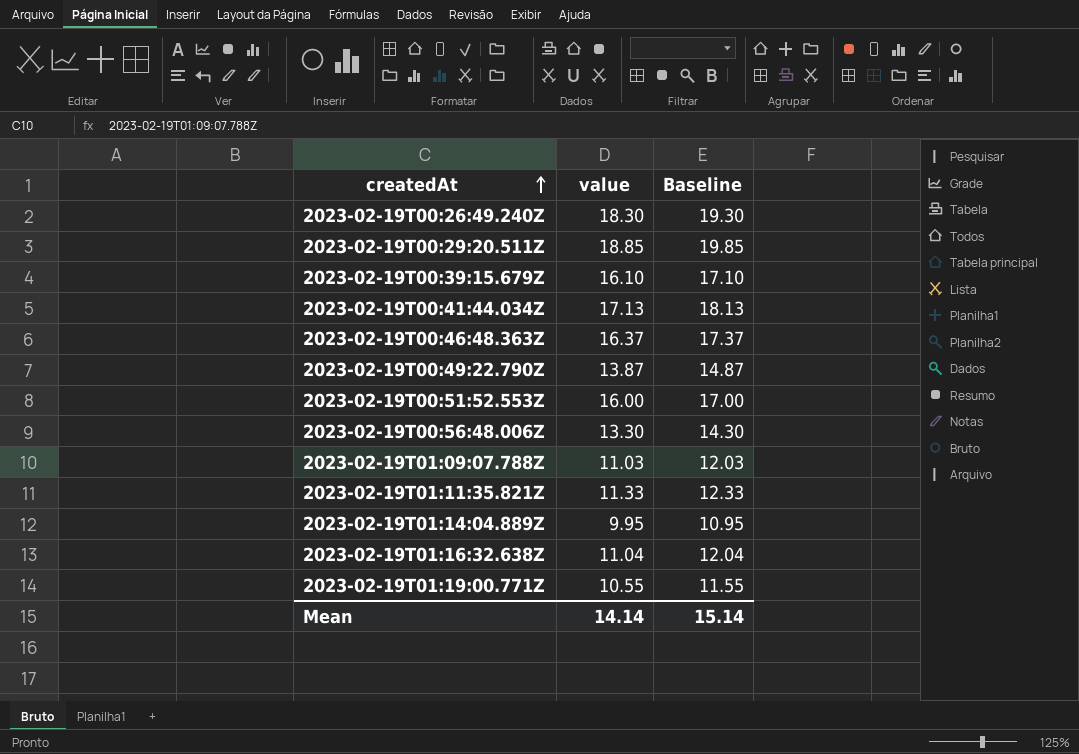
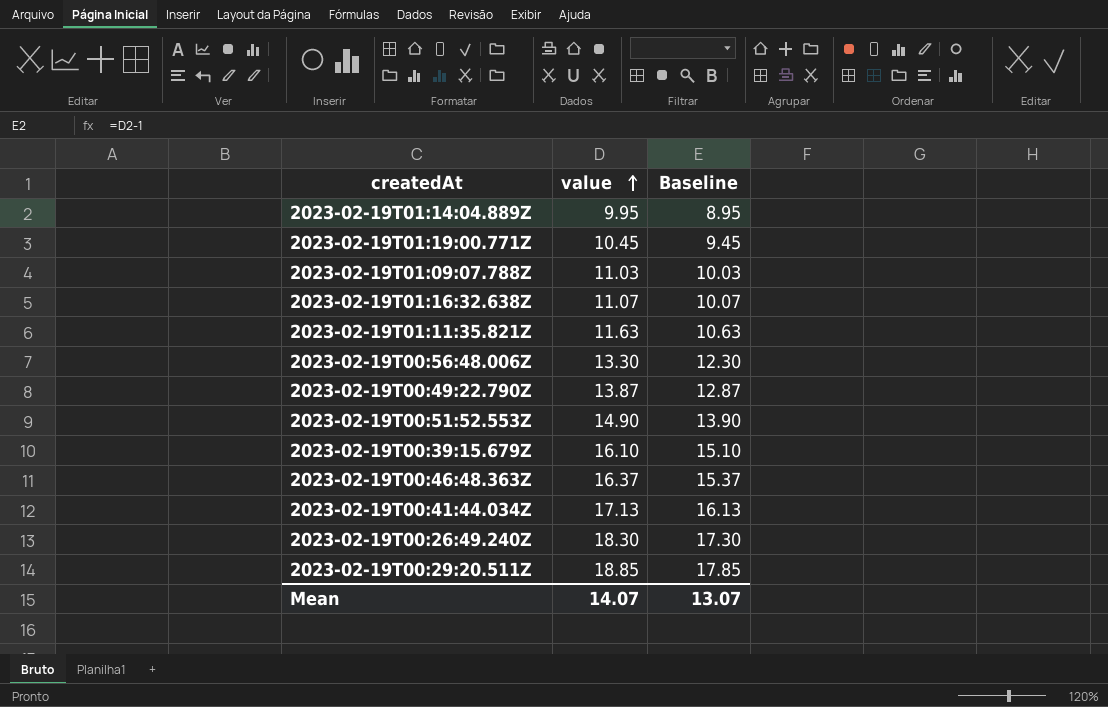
row order: createdAt ascending -> value ascending
column Baseline | formula: [value] + 1 -> [value] - 1
2023-02-19T01:19:00.771Z | value: 10.55 -> 10.45
2023-02-19T01:16:32.638Z | value: 11.04 -> 11.07
2023-02-19T01:11:35.821Z | value: 11.33 -> 11.63
2023-02-19T00:51:52.553Z | value: 16.00 -> 14.90
Mean | value: 14.14 -> 14.07
Mean | Baseline: 15.14 -> 13.07

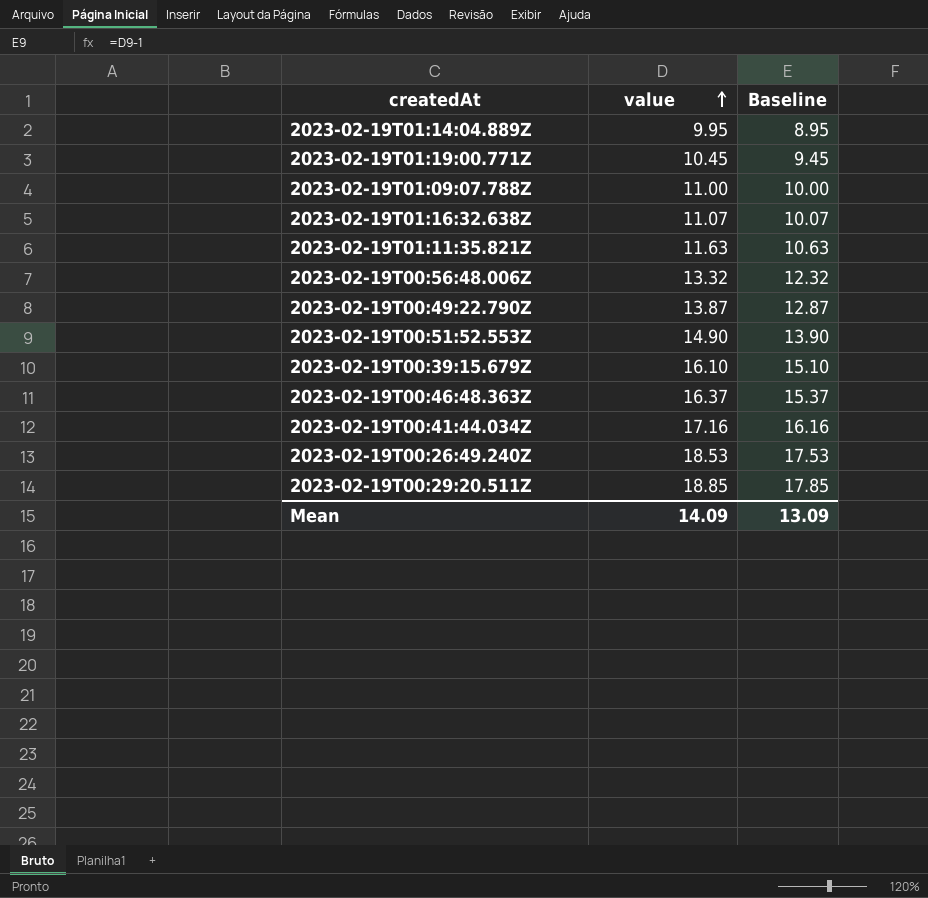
2023-02-19T01:09:07.788Z | value: 11.03 -> 11.00
2023-02-19T01:09:07.788Z | Baseline: 10.03 -> 10.00
2023-02-19T00:56:48.006Z | value: 13.30 -> 13.32
2023-02-19T00:56:48.006Z | Baseline: 12.30 -> 12.32
2023-02-19T00:41:44.034Z | value: 17.13 -> 17.16
2023-02-19T00:41:44.034Z | Baseline: 16.13 -> 16.16
2023-02-19T00:26:49.240Z | value: 18.30 -> 18.53
2023-02-19T00:26:49.240Z | Baseline: 17.30 -> 17.53
Mean | value: 14.07 -> 14.09
Mean | Baseline: 13.07 -> 13.09

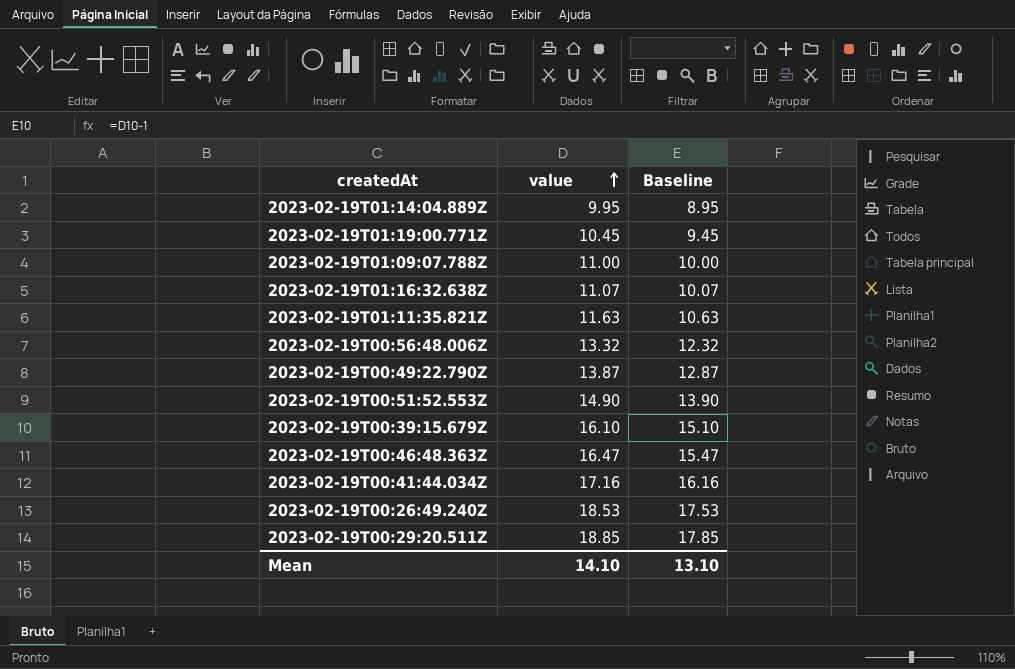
2023-02-19T00:46:48.363Z | value: 16.37 -> 16.47
2023-02-19T00:46:48.363Z | Baseline: 15.37 -> 15.47
Mean | value: 14.09 -> 14.10
Mean | Baseline: 13.09 -> 13.10

